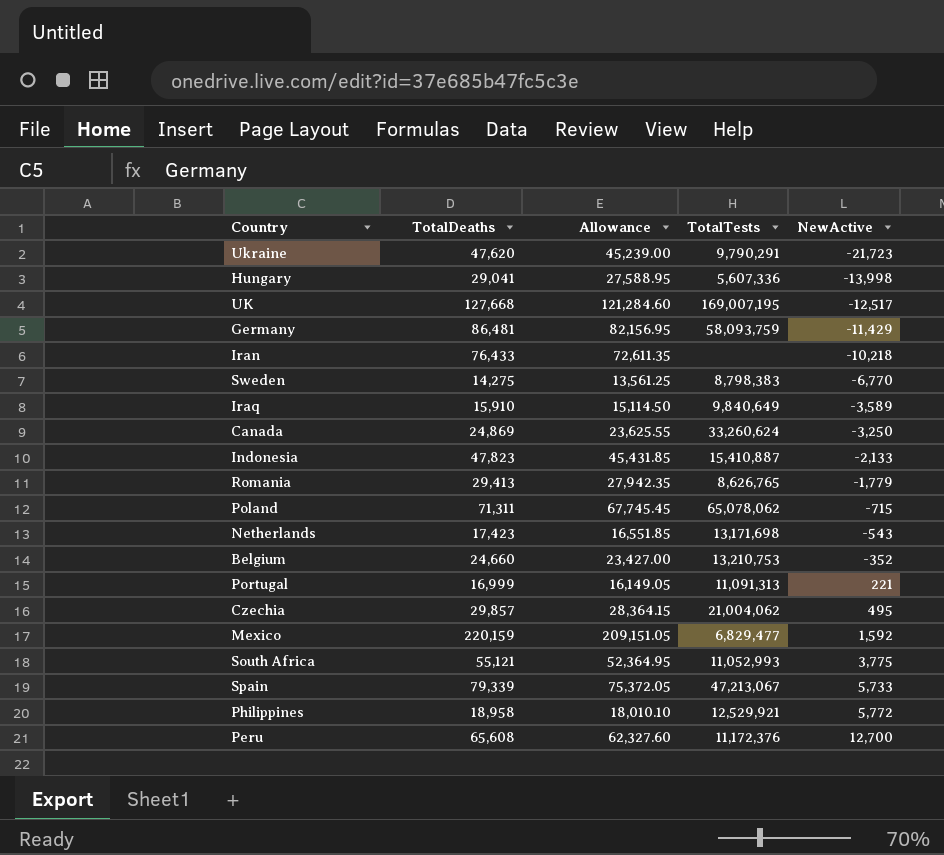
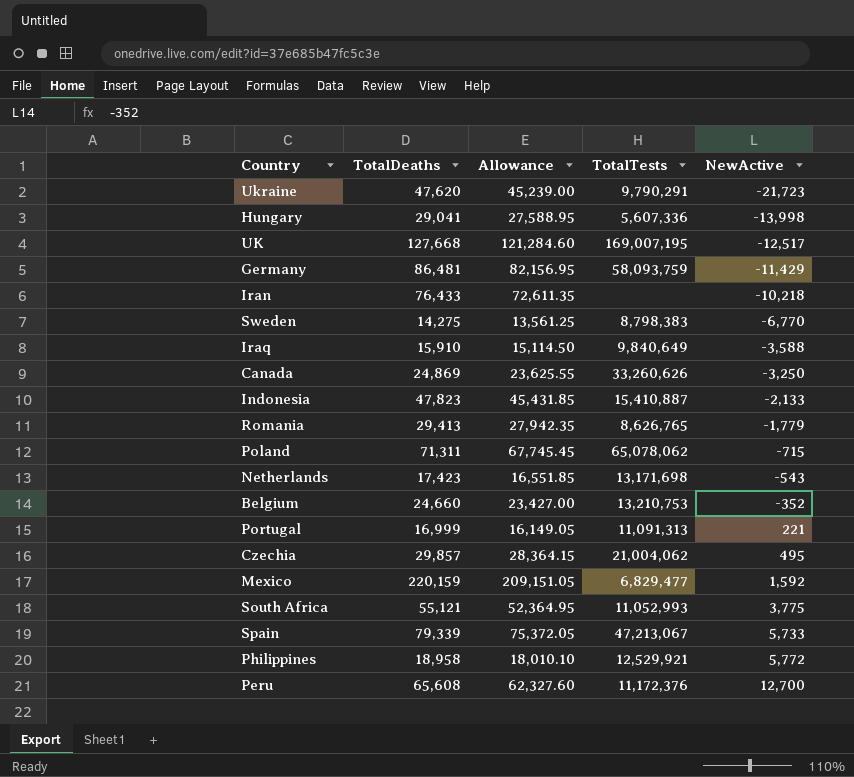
Iraq | NewActive: -3,589 -> -3,588
Canada | TotalTests: 33,260,624 -> 33,260,626

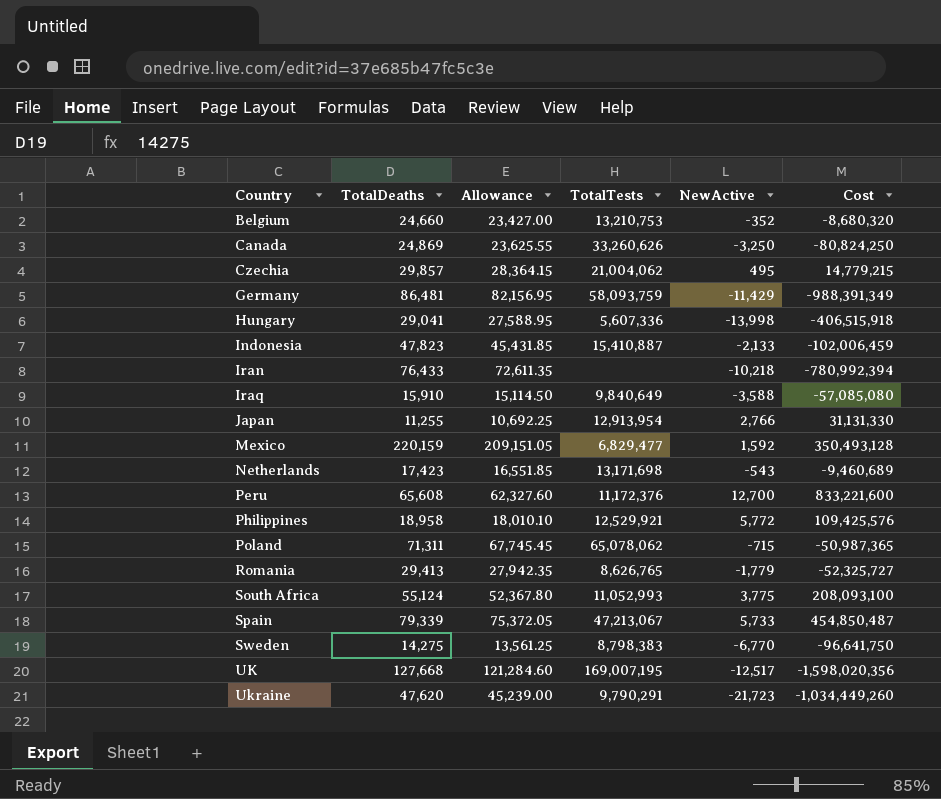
row order: NewActive ascending -> Country ascending
column Cost | formula: none -> [TotalDeaths] * [NewActive]
row Portugal: 16,999 | 16,149.05 | 11,091,313 | 221 -> none
row Japan: none -> 11,255 | 10,692.25 | 12,913,954 | 2,766 | 31,131,330
South Africa | TotalDeaths: 55,121 -> 55,124
South Africa | Allowance: 52,364.95 -> 52,367.80

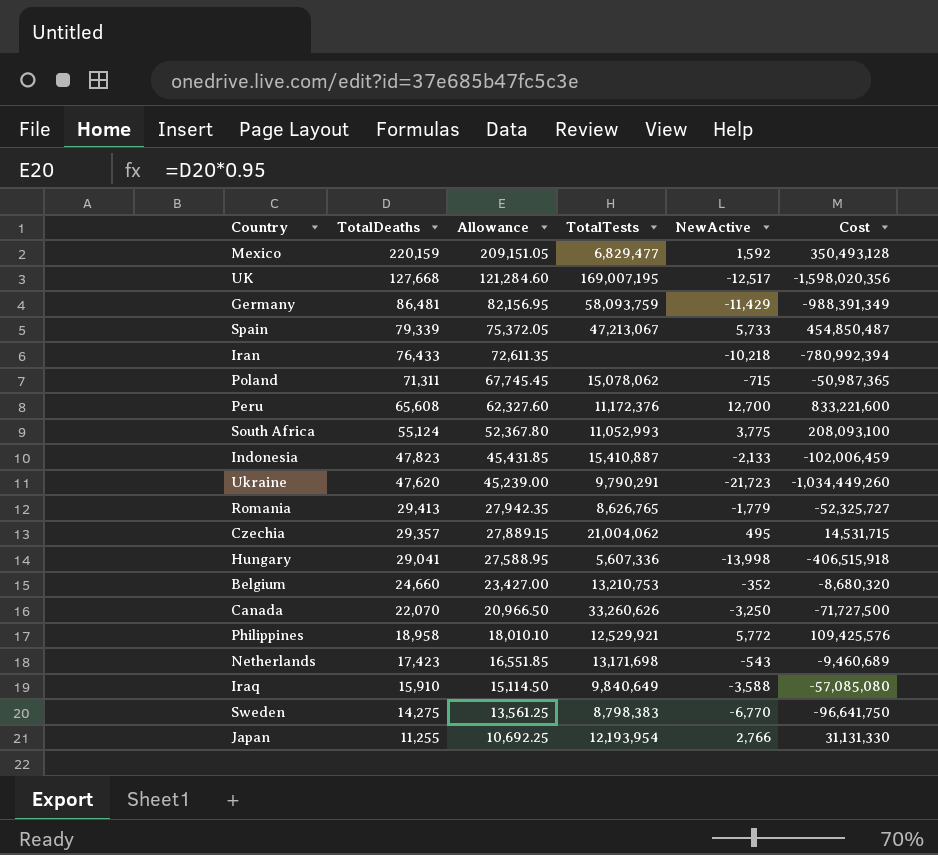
row order: Country ascending -> TotalDeaths descending
Poland | TotalTests: 65,078,062 -> 15,078,062
Czechia | TotalDeaths: 29,857 -> 29,357
Czechia | Allowance: 28,364.15 -> 27,889.15
Czechia | Cost: 14,779,215 -> 14,531,715
Canada | TotalDeaths: 24,869 -> 22,070
Canada | Allowance: 23,625.55 -> 20,966.50
Canada | Cost: -80,824,250 -> -71,727,500
Japan | TotalTests: 12,913,954 -> 12,193,954

